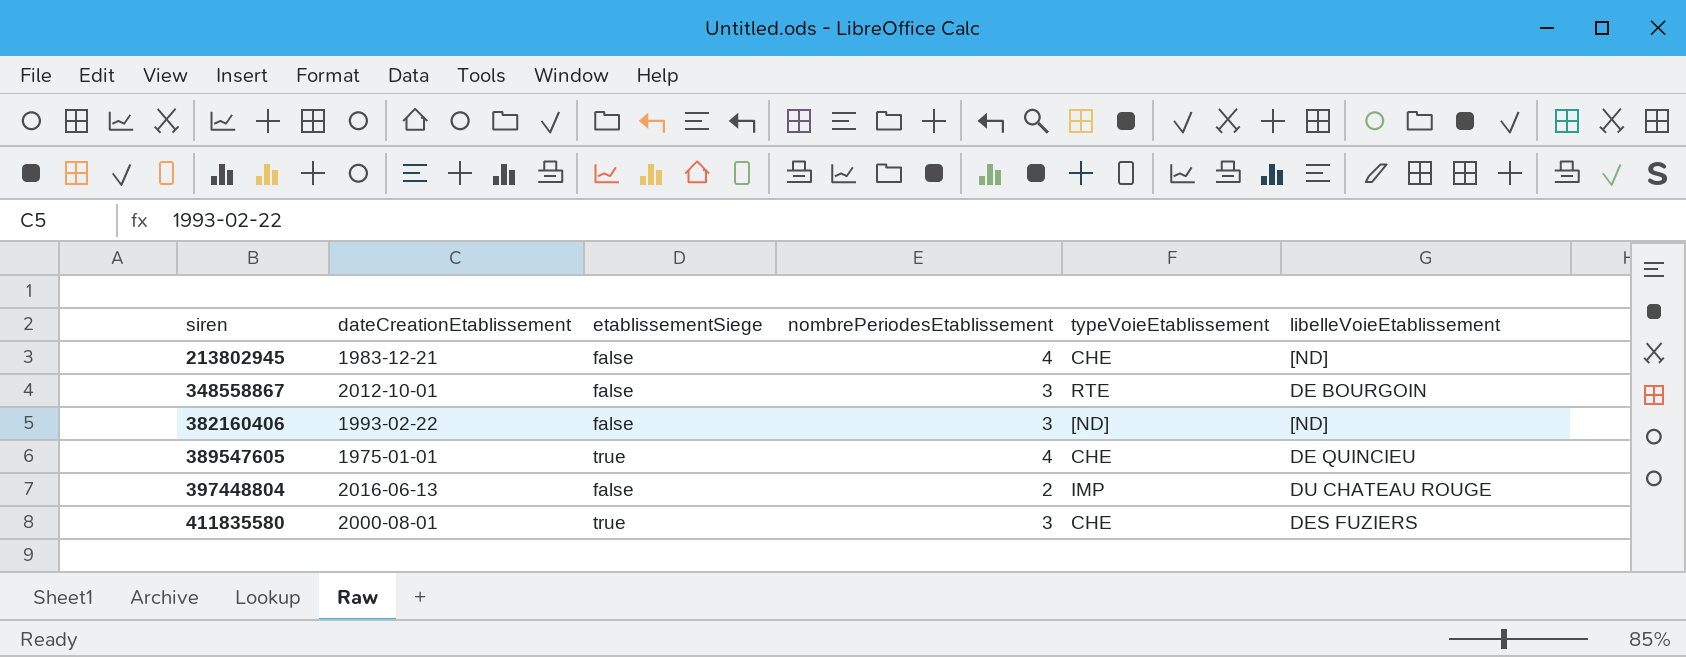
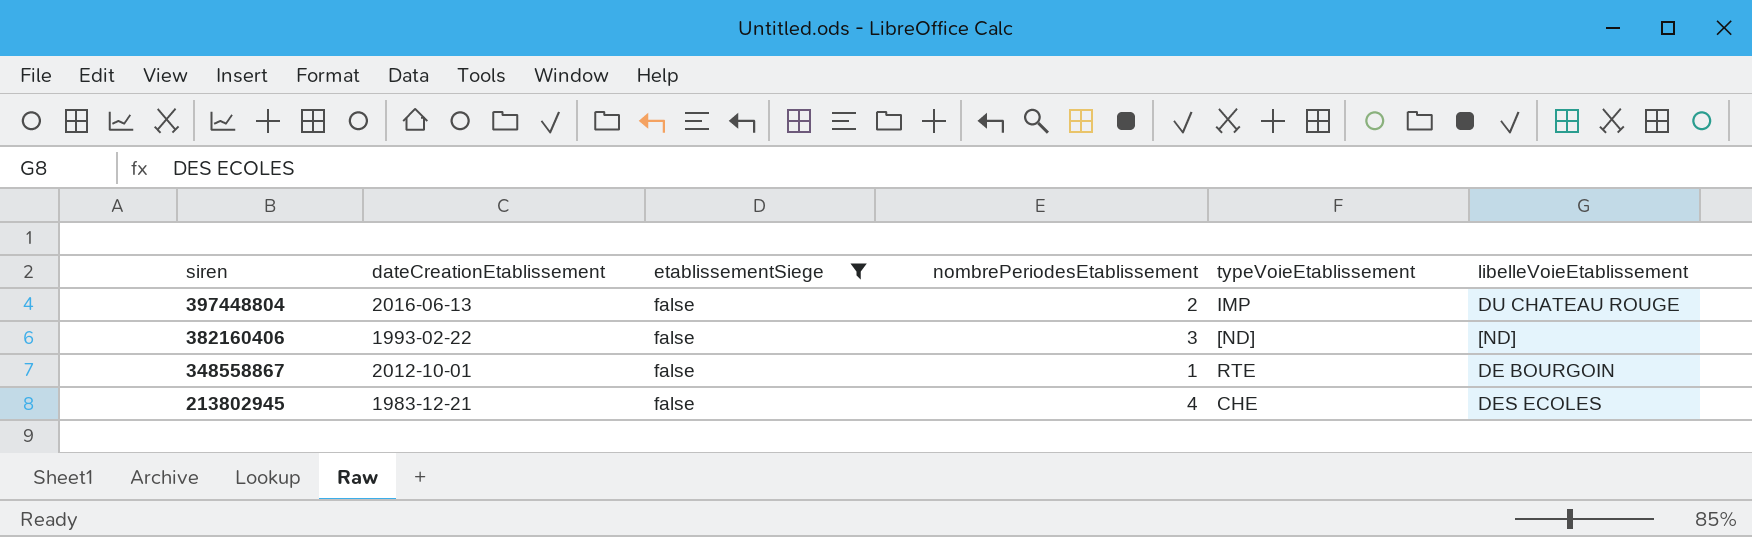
filter: none -> etablissementSiege = false
row order: siren ascending -> siren descending
348558867 | nombrePeriodesEtablissement: 3 -> 1
213802945 | libelleVoieEtablissement: [ND] -> DES ECOLES

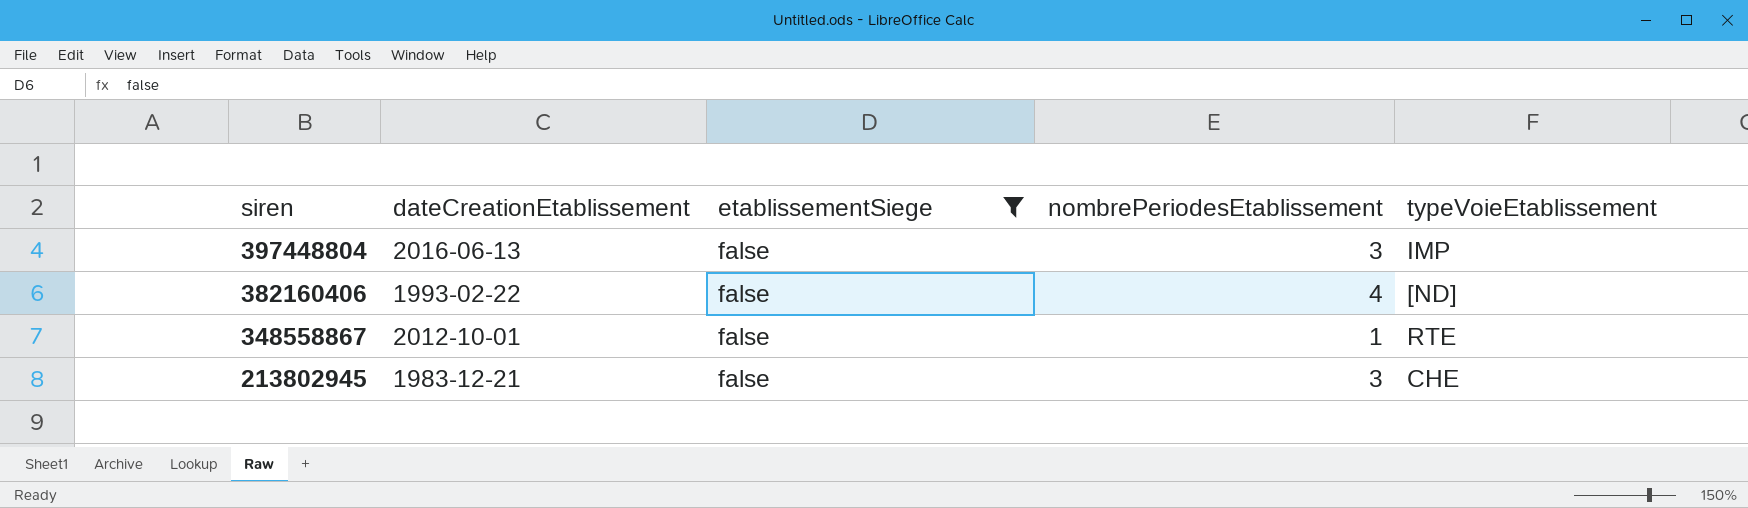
column libelleVoieEtablissement | position: 6 -> none
397448804 | nombrePeriodesEtablissement: 2 -> 3
382160406 | nombrePeriodesEtablissement: 3 -> 4
213802945 | nombrePeriodesEtablissement: 4 -> 3

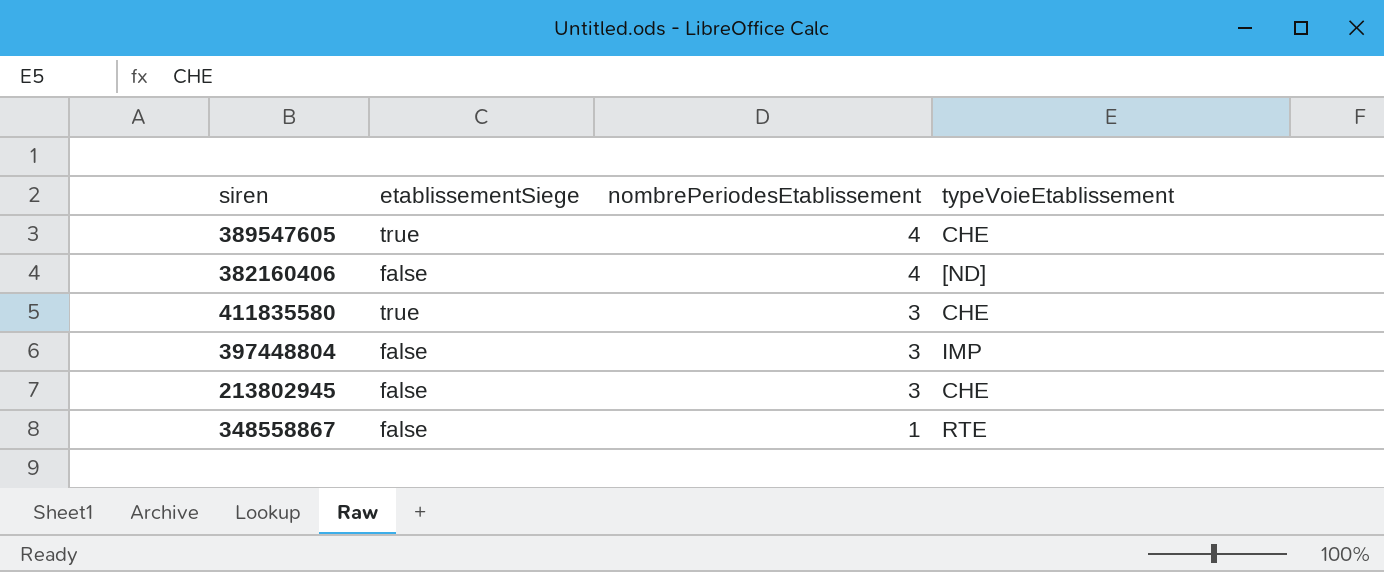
filter: etablissementSiege = false -> none
row order: siren descending -> nombrePeriodesEtablissement descending
column dateCreationEtablissement | position: 2 -> none

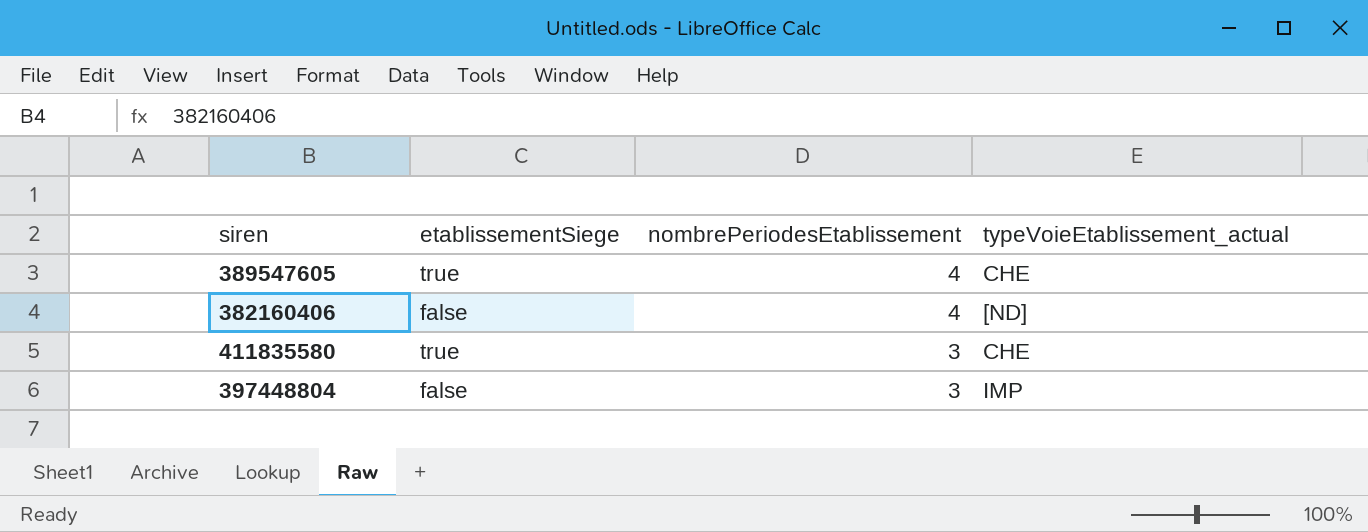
column name: typeVoieEtablissement -> typeVoieEtablissement_actual
row 213802945: false | 3 | CHE -> none
row 348558867: false | 1 | RTE -> none

